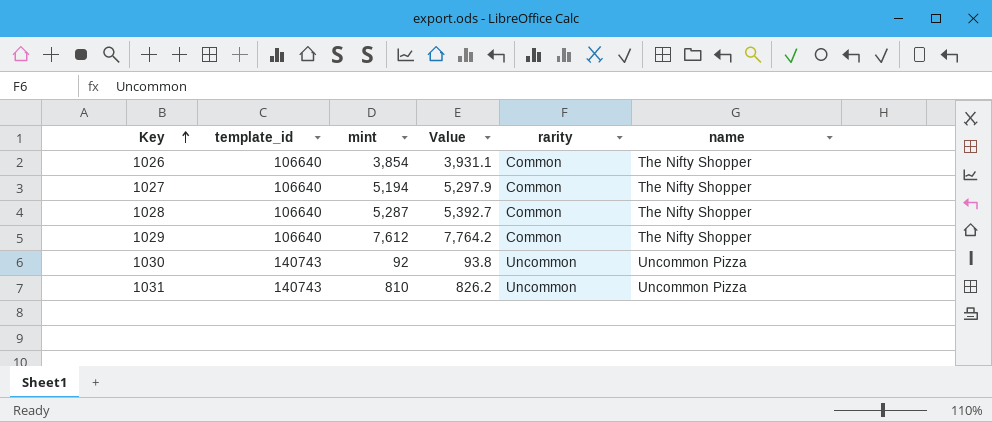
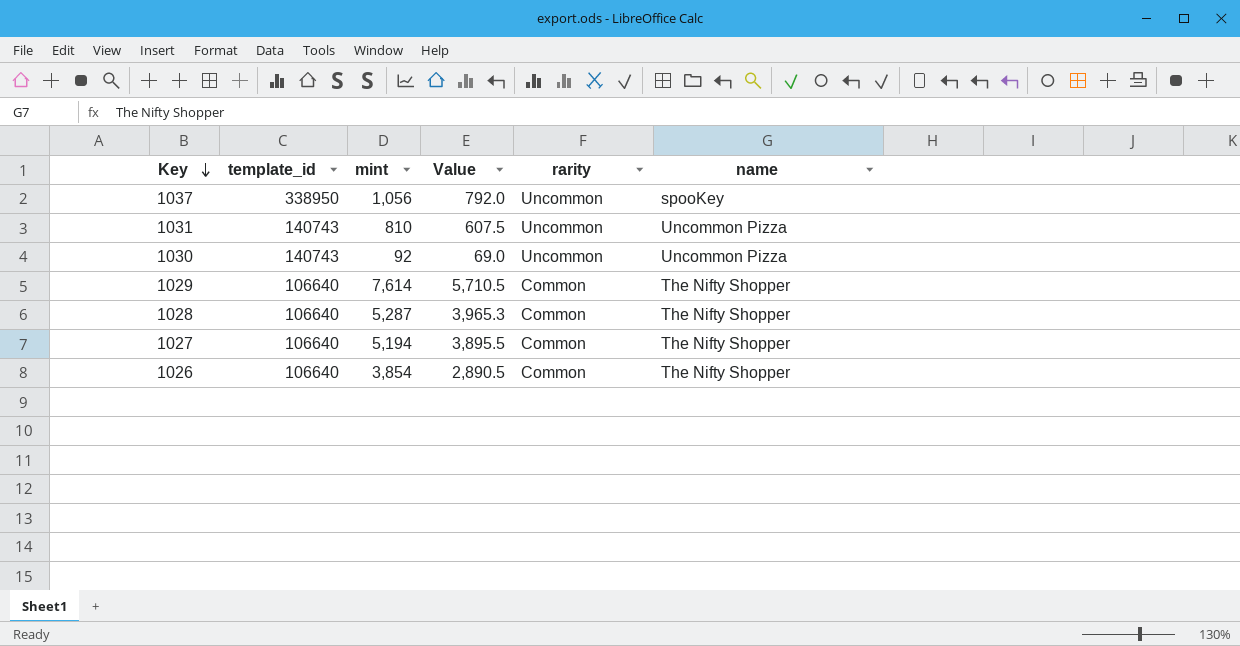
row order: Key ascending -> Key descending
column Value | formula: [mint] * 1.02 -> [mint] * 0.75
row 1037: none -> 338950 | 1,056 | 792.0 | Uncommon | spooKey
1029 | mint: 7,612 -> 7,614

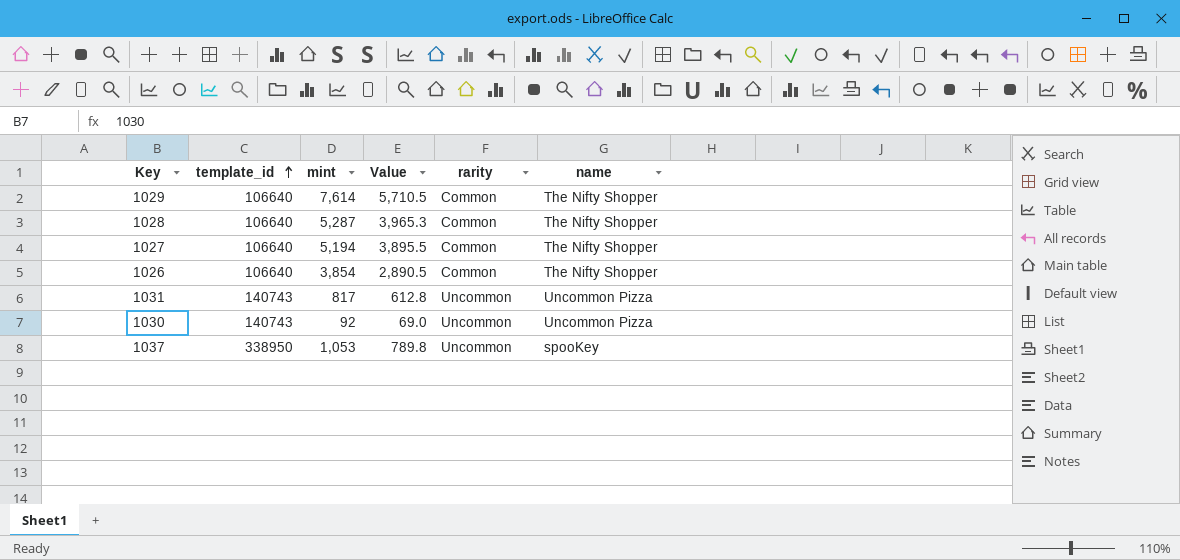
row order: Key descending -> template_id ascending
1031 | mint: 810 -> 817
1031 | Value: 607.5 -> 612.8
1037 | mint: 1,056 -> 1,053
1037 | Value: 792.0 -> 789.8

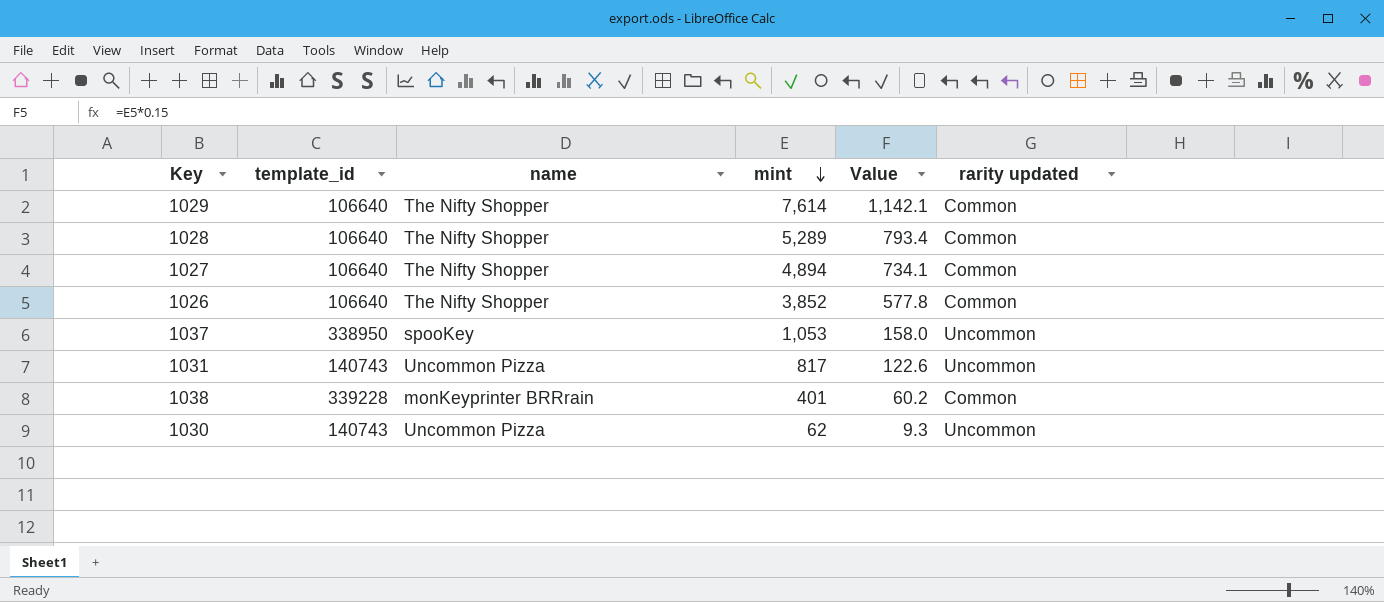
row order: template_id ascending -> mint descending
column name | position: 6 -> 3
column Value | formula: [mint] * 0.75 -> [mint] * 0.15
column name: rarity -> rarity updated
1028 | mint: 5,287 -> 5,289
1027 | mint: 5,194 -> 4,894
1026 | mint: 3,854 -> 3,852
row 1038: none -> 339228 | monKeyprinter BRRrain | 401 | 60.2 | Common
1030 | mint: 92 -> 62

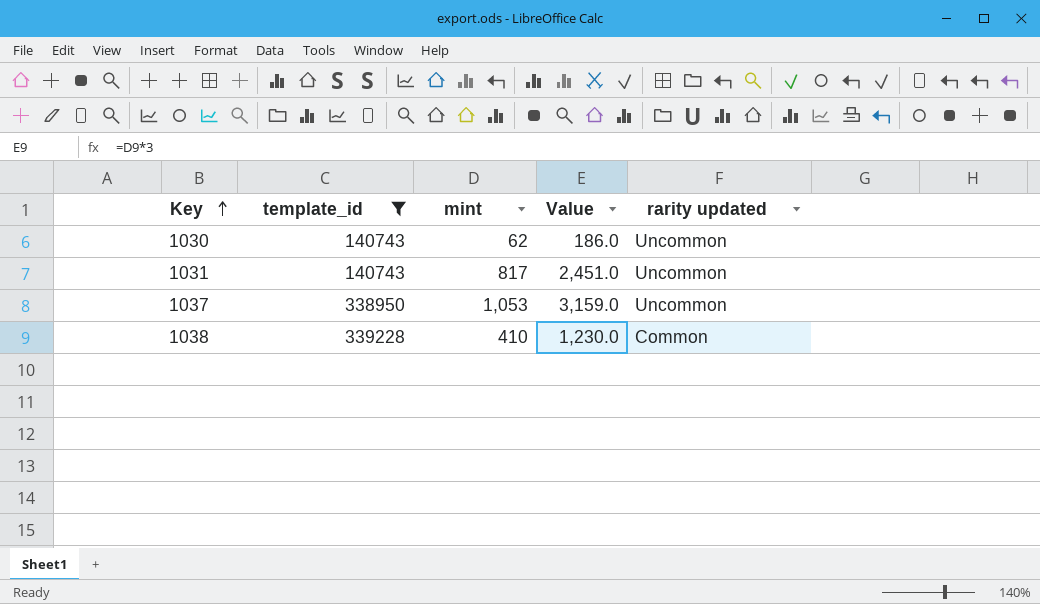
filter: none -> template_id != 106640
row order: mint descending -> Key ascending
column name | position: 3 -> none
column Value | formula: [mint] * 0.15 -> [mint] * 3
1038 | mint: 401 -> 410

